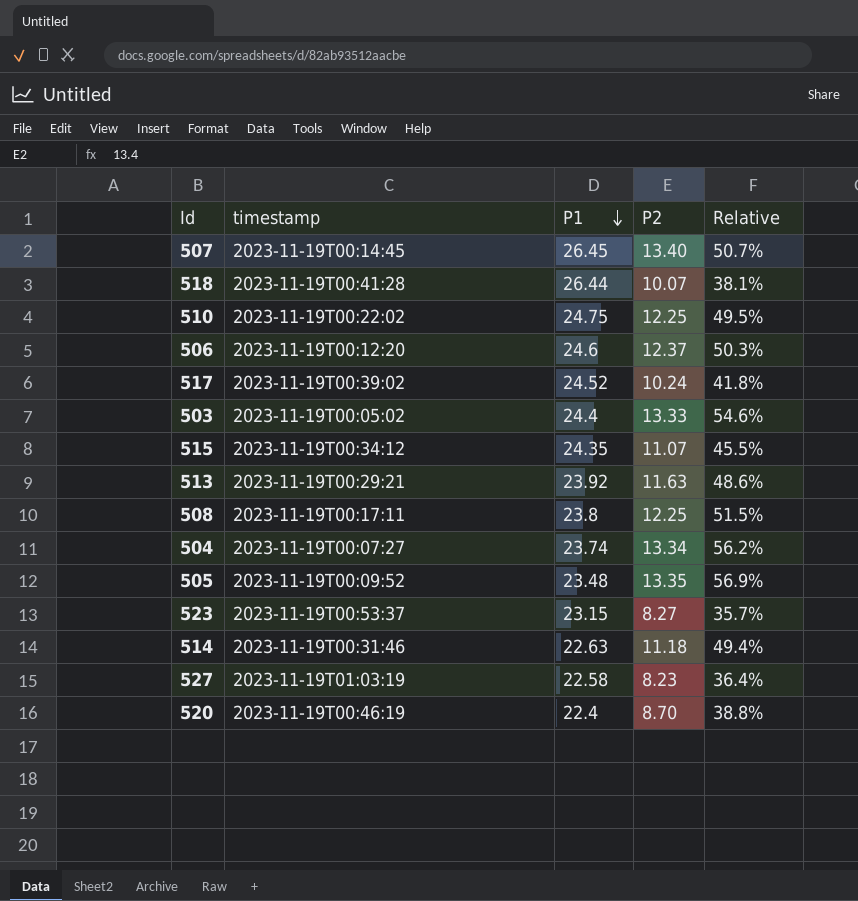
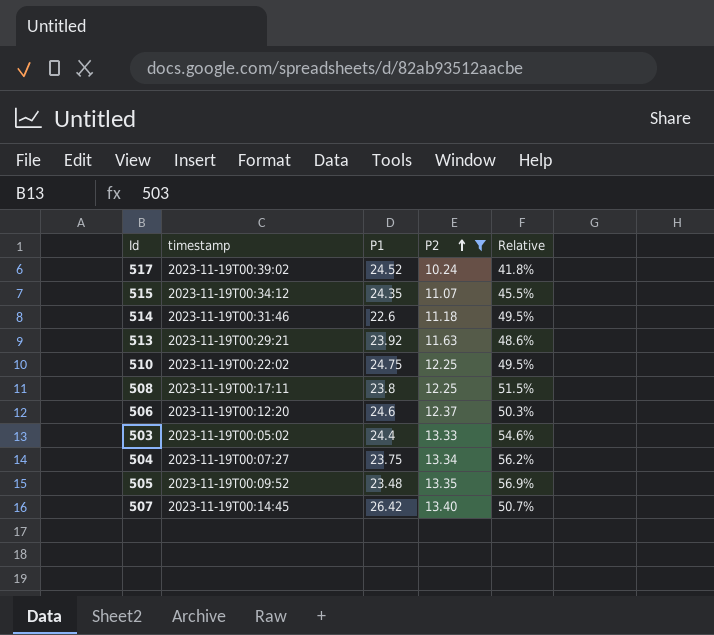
filter: none -> P2 >= 10.24
row order: P1 descending -> P2 ascending
514 | P1: 22.63 -> 22.6
514 | Relative: 49.4% -> 49.5%
504 | P1: 23.74 -> 23.75
507 | P1: 26.45 -> 26.42

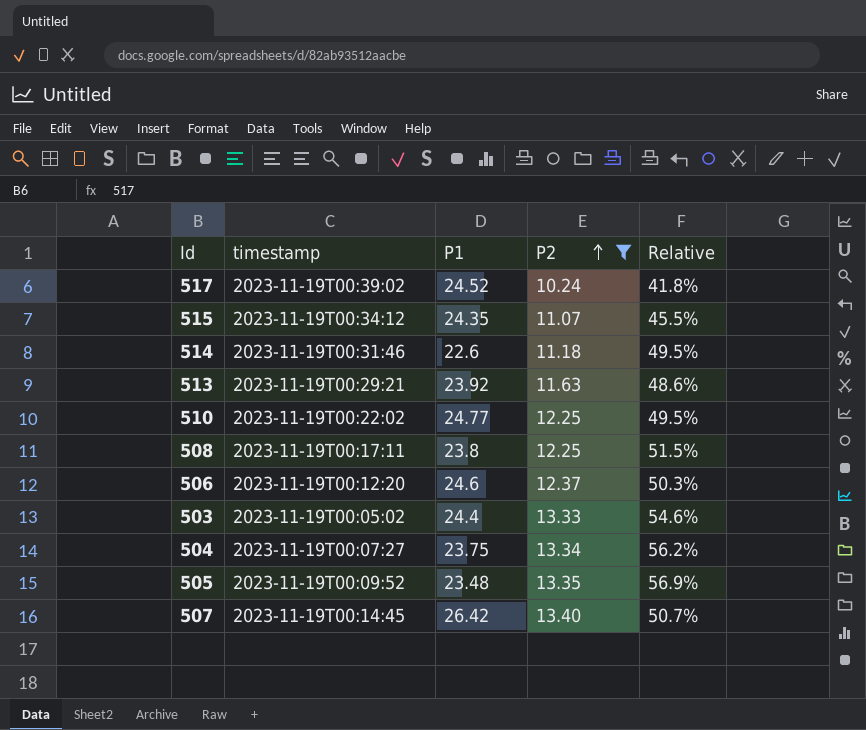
510 | P1: 24.75 -> 24.77

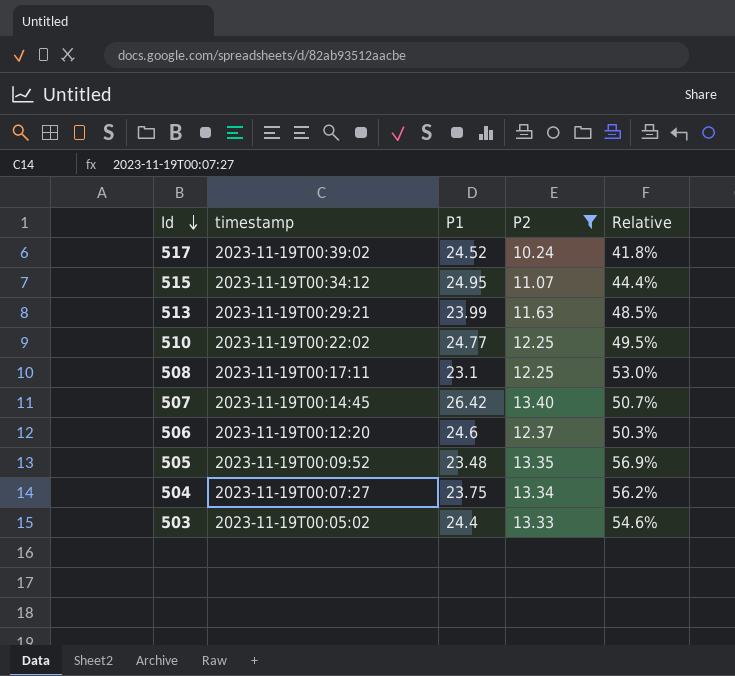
row order: P2 ascending -> Id descending
row 514: 2023-11-19T00:31:46 | 22.6 | 11.18 | 49.5% -> none
515 | P1: 24.35 -> 24.95
515 | Relative: 45.5% -> 44.4%
513 | P1: 23.92 -> 23.99
513 | Relative: 48.6% -> 48.5%
508 | P1: 23.8 -> 23.1
508 | Relative: 51.5% -> 53.0%

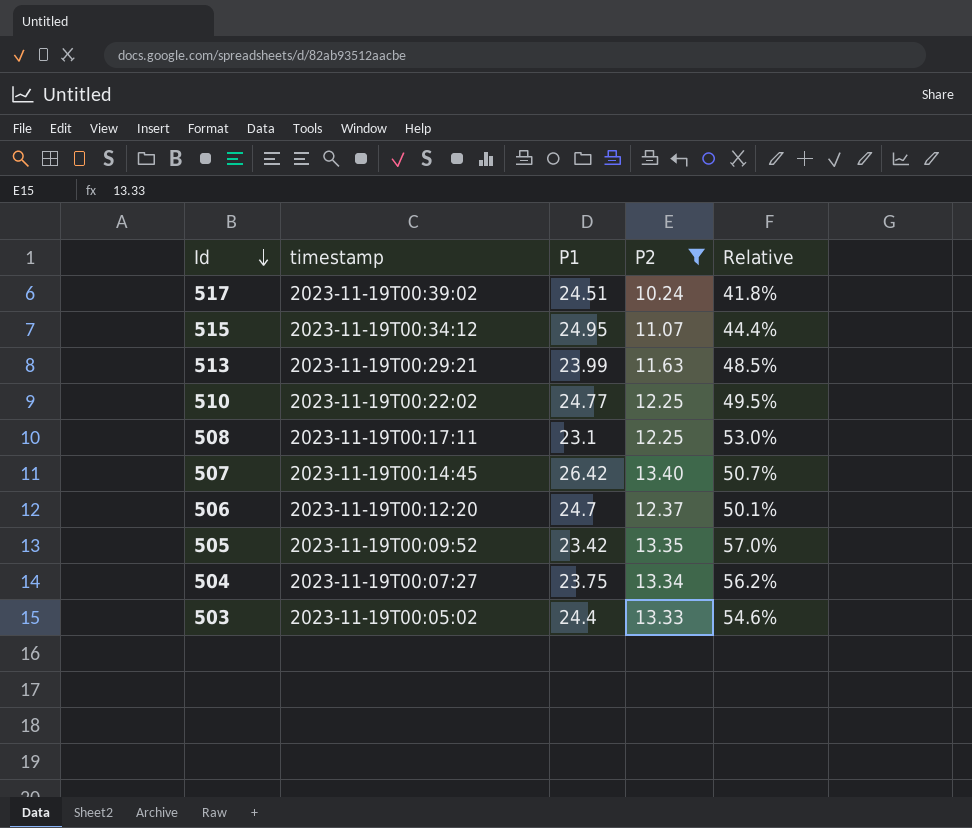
517 | P1: 24.52 -> 24.51
506 | P1: 24.6 -> 24.7
506 | Relative: 50.3% -> 50.1%
505 | P1: 23.48 -> 23.42
505 | Relative: 56.9% -> 57.0%

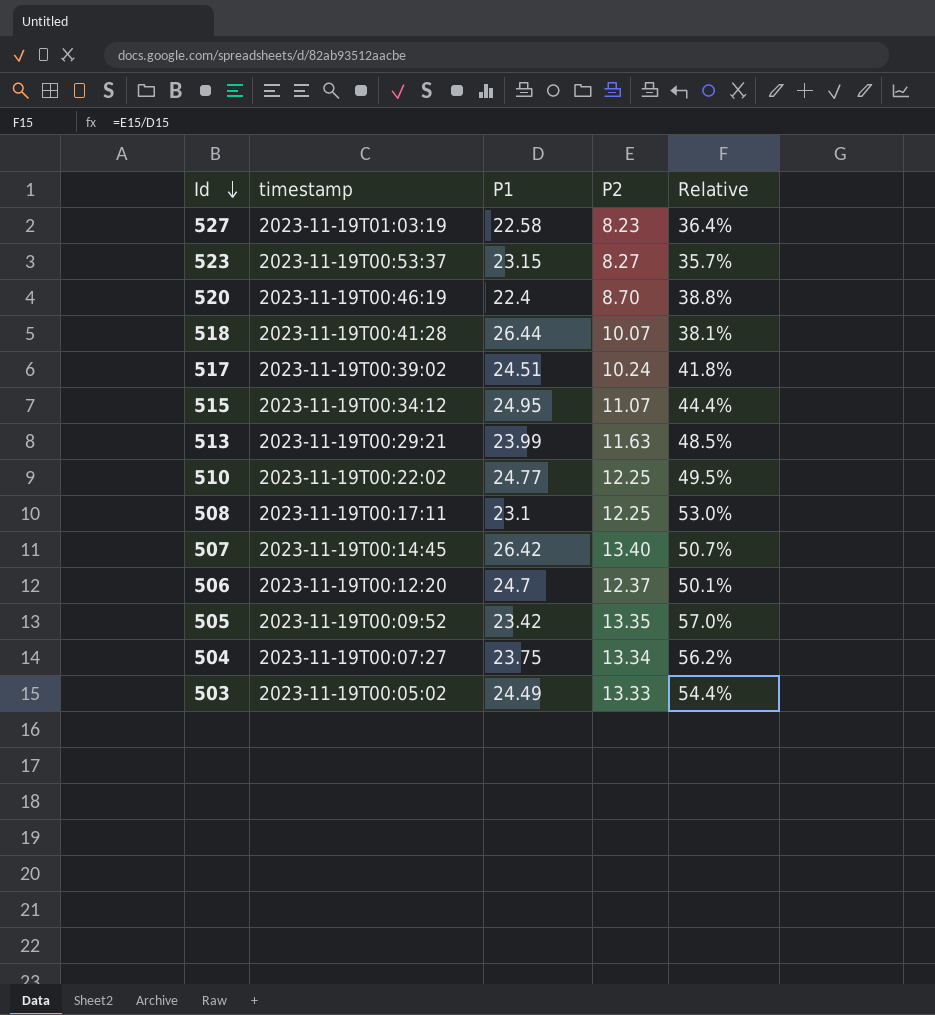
filter: P2 >= 10.24 -> none
503 | P1: 24.4 -> 24.49
503 | Relative: 54.6% -> 54.4%

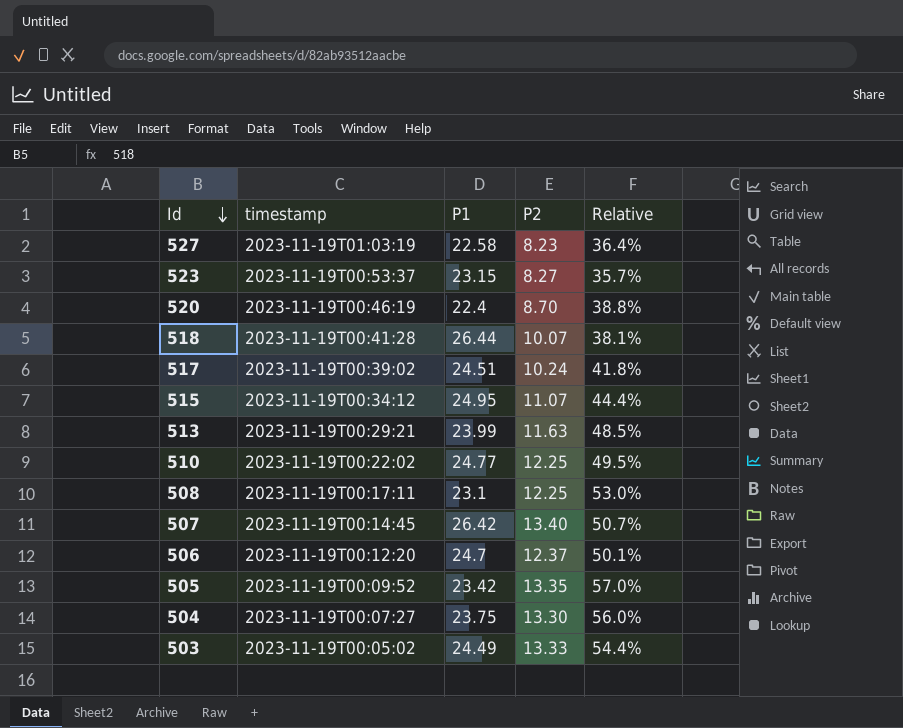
504 | P2: 13.34 -> 13.30
504 | Relative: 56.2% -> 56.0%

